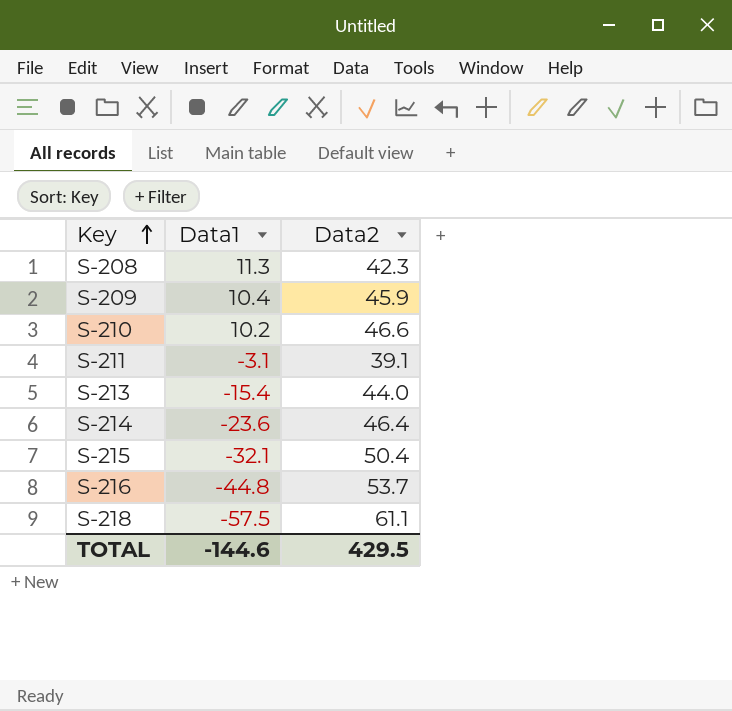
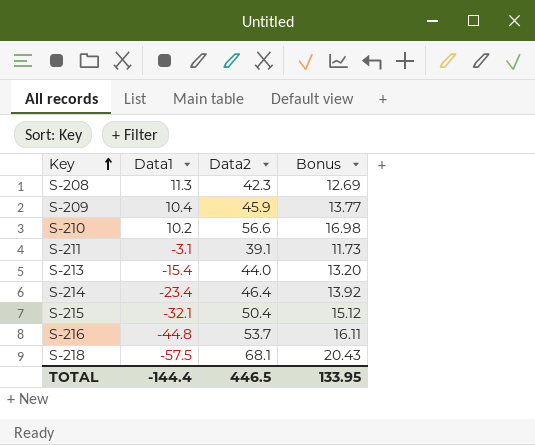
column Bonus | formula: none -> [Data2] * 0.3
S-210 | Data2: 46.6 -> 56.6
S-214 | Data1: -23.6 -> -23.4
S-218 | Data2: 61.1 -> 68.1
TOTAL | Data1: -144.6 -> -144.4
TOTAL | Data2: 429.5 -> 446.5

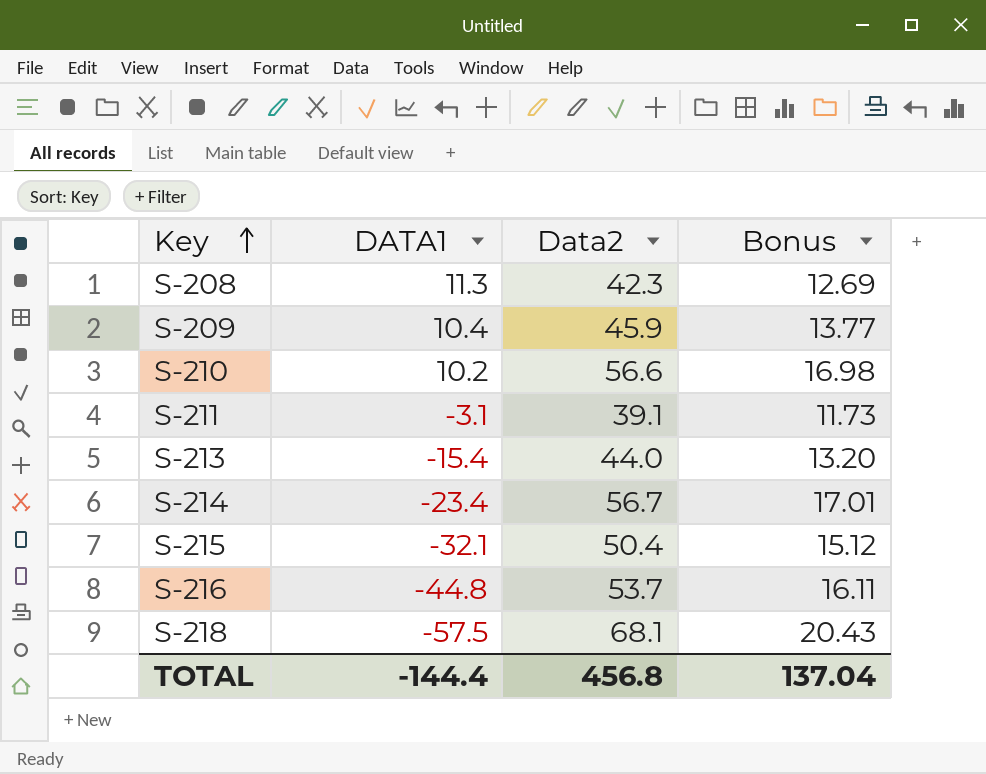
column name: Data1 -> DATA1
S-214 | Data2: 46.4 -> 56.7
S-214 | Bonus: 13.92 -> 17.01
TOTAL | Data2: 446.5 -> 456.8
TOTAL | Bonus: 133.95 -> 137.04

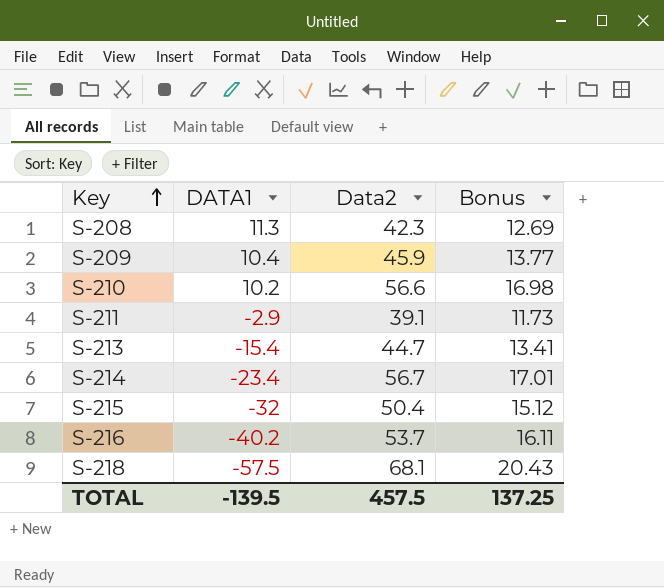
S-211 | DATA1: -3.1 -> -2.9
S-213 | Data2: 44.0 -> 44.7
S-213 | Bonus: 13.20 -> 13.41
S-215 | DATA1: -32.1 -> -32
S-216 | DATA1: -44.8 -> -40.2
TOTAL | DATA1: -144.4 -> -139.5
TOTAL | Data2: 456.8 -> 457.5
TOTAL | Bonus: 137.04 -> 137.25

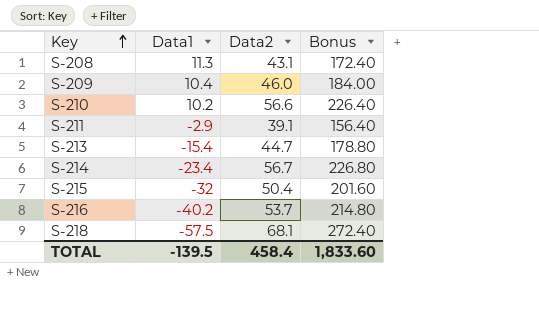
column name: DATA1 -> Data1
column Bonus | formula: [Data2] * 0.3 -> [Data2] * 4
S-208 | Data2: 42.3 -> 43.1
S-209 | Data2: 45.9 -> 46.0
TOTAL | Data2: 457.5 -> 458.4
TOTAL | Bonus: 137.25 -> 1,833.60

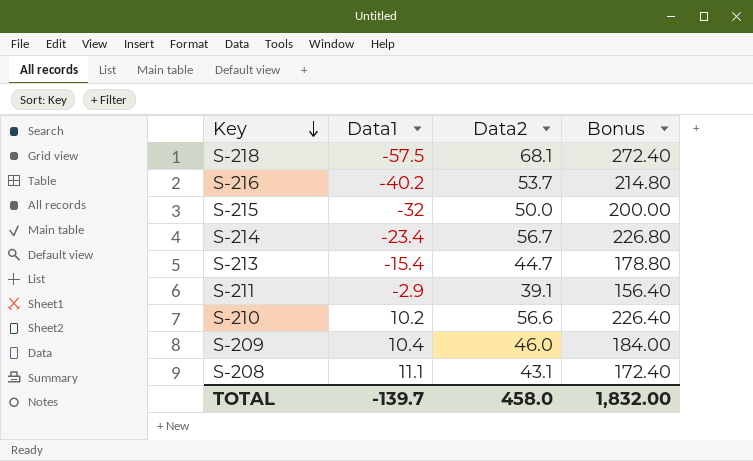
row order: Key ascending -> Key descending
S-215 | Data2: 50.4 -> 50.0
S-215 | Bonus: 201.60 -> 200.00
S-208 | Data1: 11.3 -> 11.1
TOTAL | Data1: -139.5 -> -139.7
TOTAL | Data2: 458.4 -> 458.0
TOTAL | Bonus: 1,833.60 -> 1,832.00

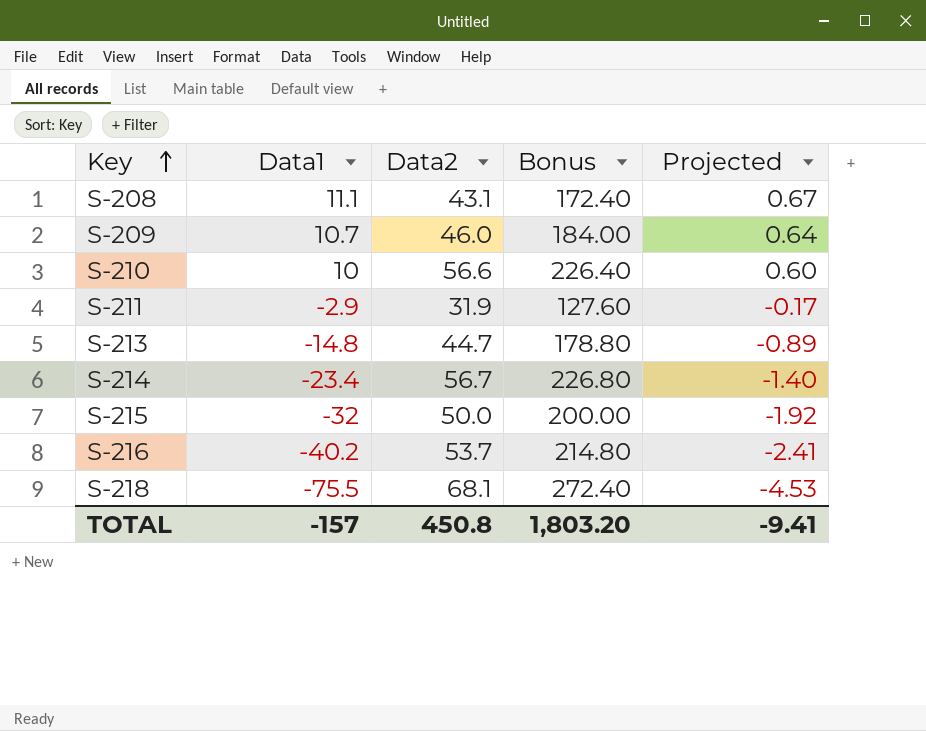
row order: Key descending -> Key ascending
column Projected | formula: none -> [Data1] * 0.06
S-209 | Data1: 10.4 -> 10.7
S-210 | Data1: 10.2 -> 10
S-211 | Data2: 39.1 -> 31.9
S-211 | Bonus: 156.40 -> 127.60
S-213 | Data1: -15.4 -> -14.8
S-218 | Data1: -57.5 -> -75.5
TOTAL | Data1: -139.7 -> -157
TOTAL | Data2: 458.0 -> 450.8
TOTAL | Bonus: 1,832.00 -> 1,803.20

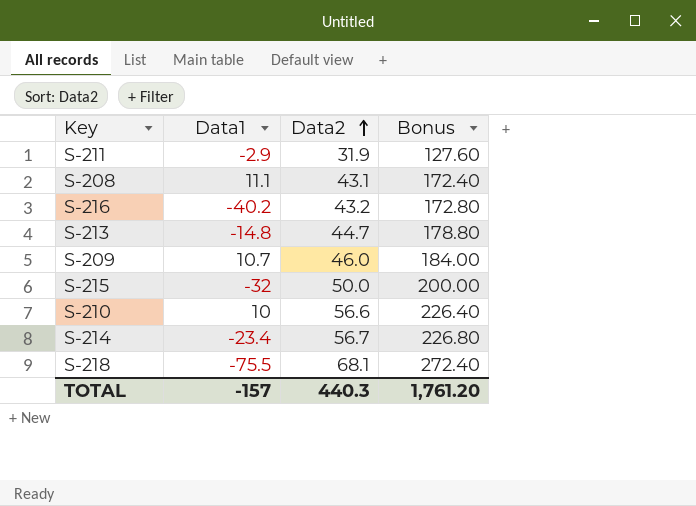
row order: Key ascending -> Data2 ascending
column Projected | formula: [Data1] * 0.06 -> none
S-216 | Data2: 53.7 -> 43.2
S-216 | Bonus: 214.80 -> 172.80
TOTAL | Data2: 450.8 -> 440.3
TOTAL | Bonus: 1,803.20 -> 1,761.20

